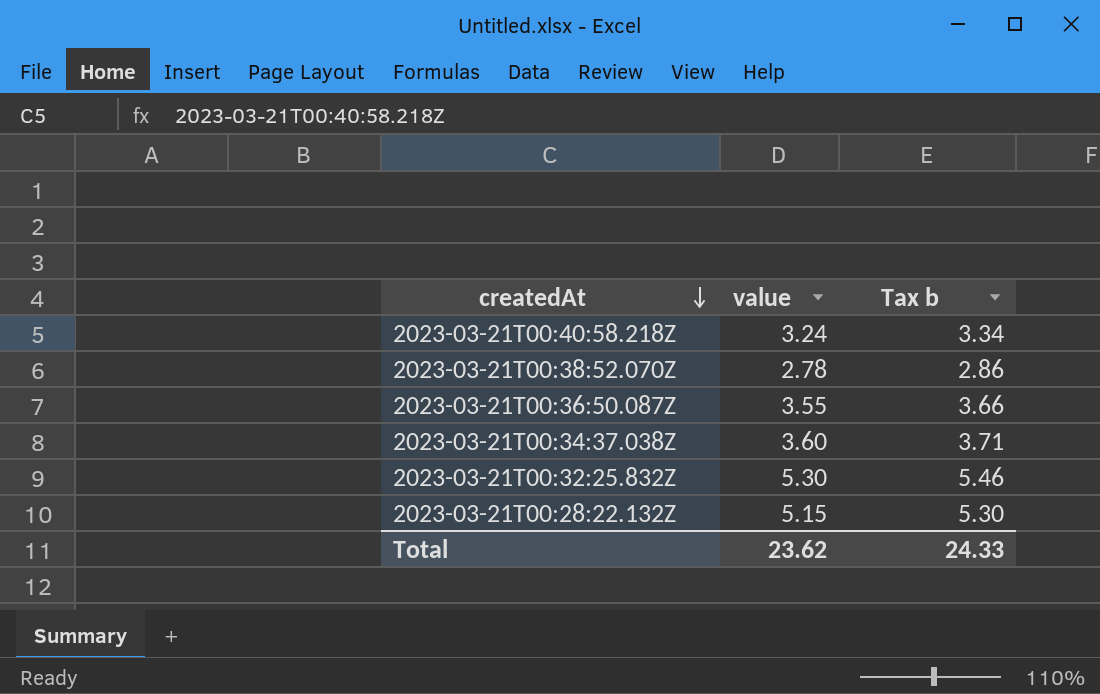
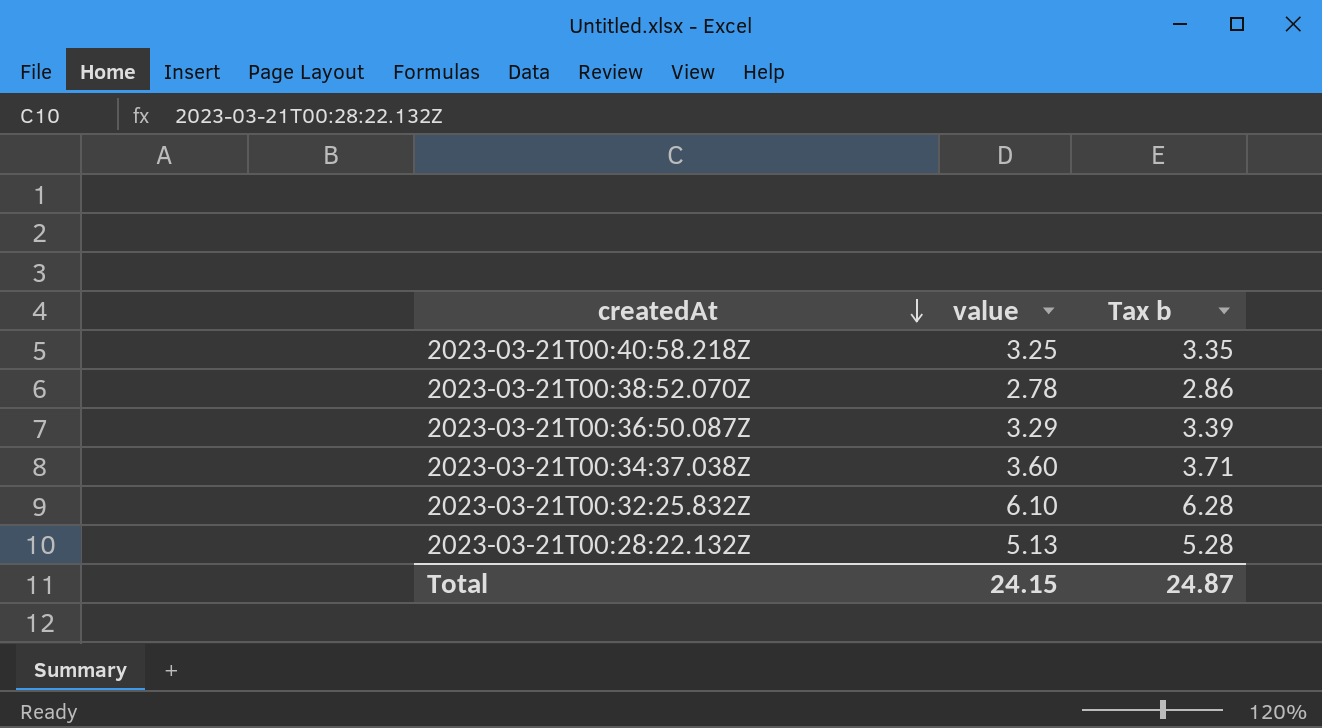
2023-03-21T00:40:58.218Z | value: 3.24 -> 3.25
2023-03-21T00:40:58.218Z | Tax b: 3.34 -> 3.35
2023-03-21T00:36:50.087Z | value: 3.55 -> 3.29
2023-03-21T00:36:50.087Z | Tax b: 3.66 -> 3.39
2023-03-21T00:32:25.832Z | value: 5.30 -> 6.10
2023-03-21T00:32:25.832Z | Tax b: 5.46 -> 6.28
2023-03-21T00:28:22.132Z | value: 5.15 -> 5.13
2023-03-21T00:28:22.132Z | Tax b: 5.30 -> 5.28
Total | value: 23.62 -> 24.15
Total | Tax b: 24.33 -> 24.87

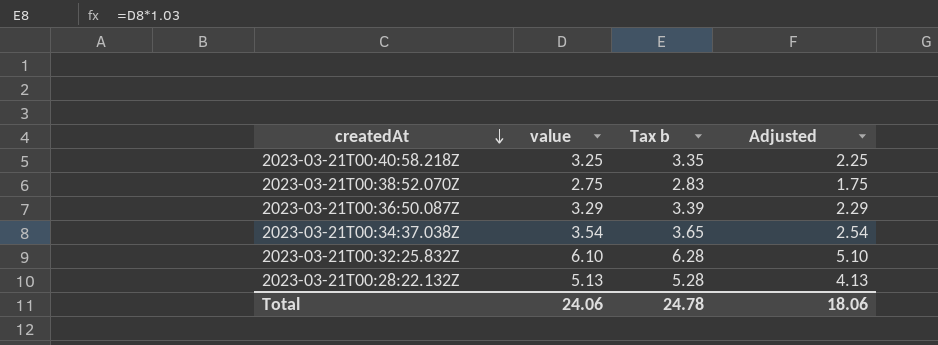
column Adjusted | formula: none -> [value] - 1
2023-03-21T00:38:52.070Z | value: 2.78 -> 2.75
2023-03-21T00:38:52.070Z | Tax b: 2.86 -> 2.83
2023-03-21T00:34:37.038Z | value: 3.60 -> 3.54
2023-03-21T00:34:37.038Z | Tax b: 3.71 -> 3.65
Total | value: 24.15 -> 24.06
Total | Tax b: 24.87 -> 24.78

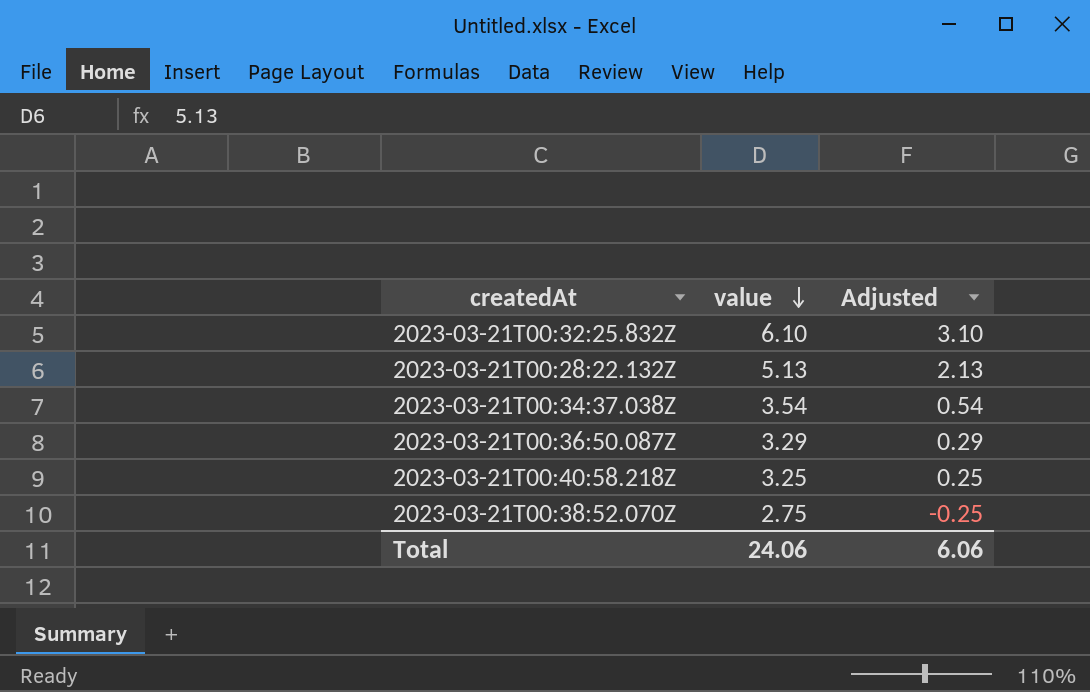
row order: createdAt descending -> value descending
column Tax b | formula: [value] * 1.03 -> none
column Adjusted | formula: [value] - 1 -> [value] - 3
Total | Adjusted: 18.06 -> 6.06

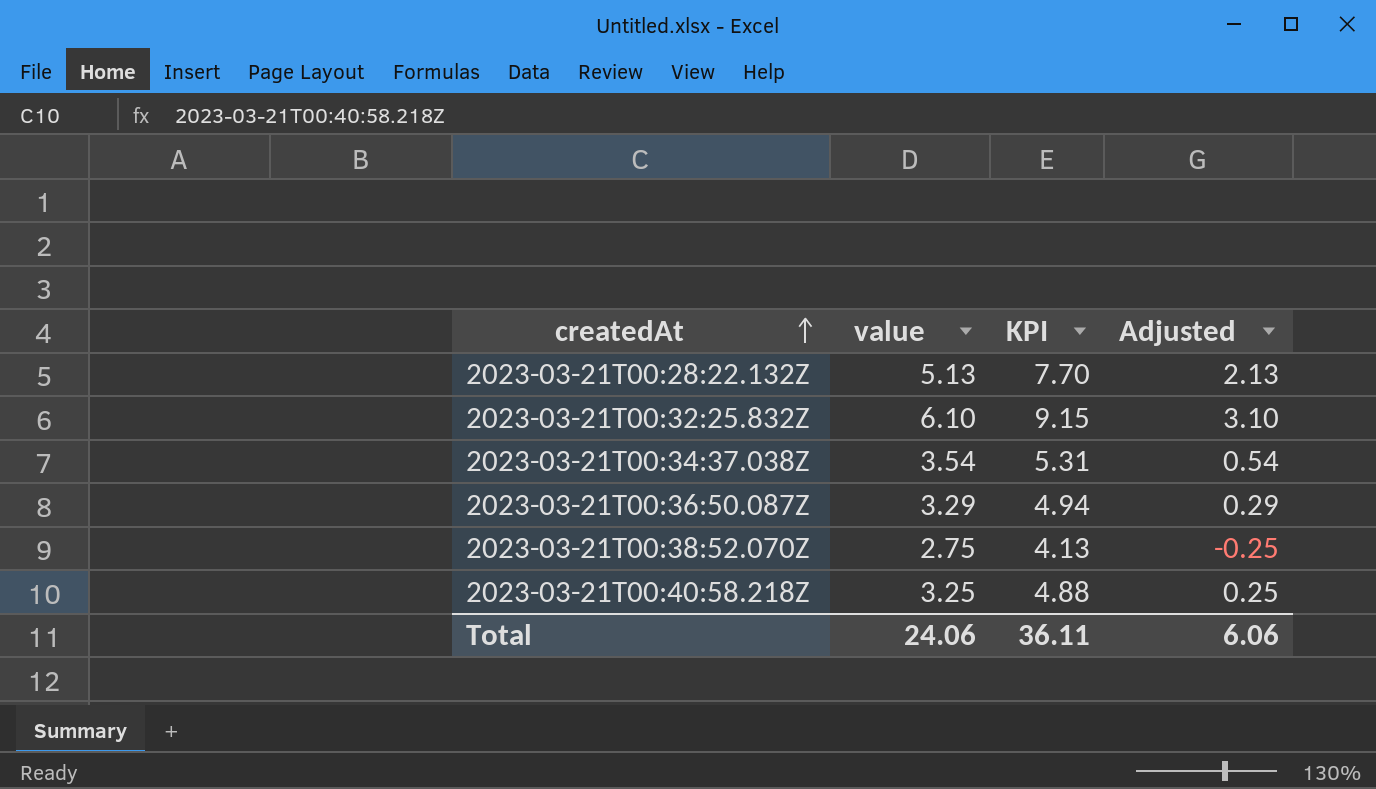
row order: value descending -> createdAt ascending
column KPI | formula: none -> [value] * 1.5

